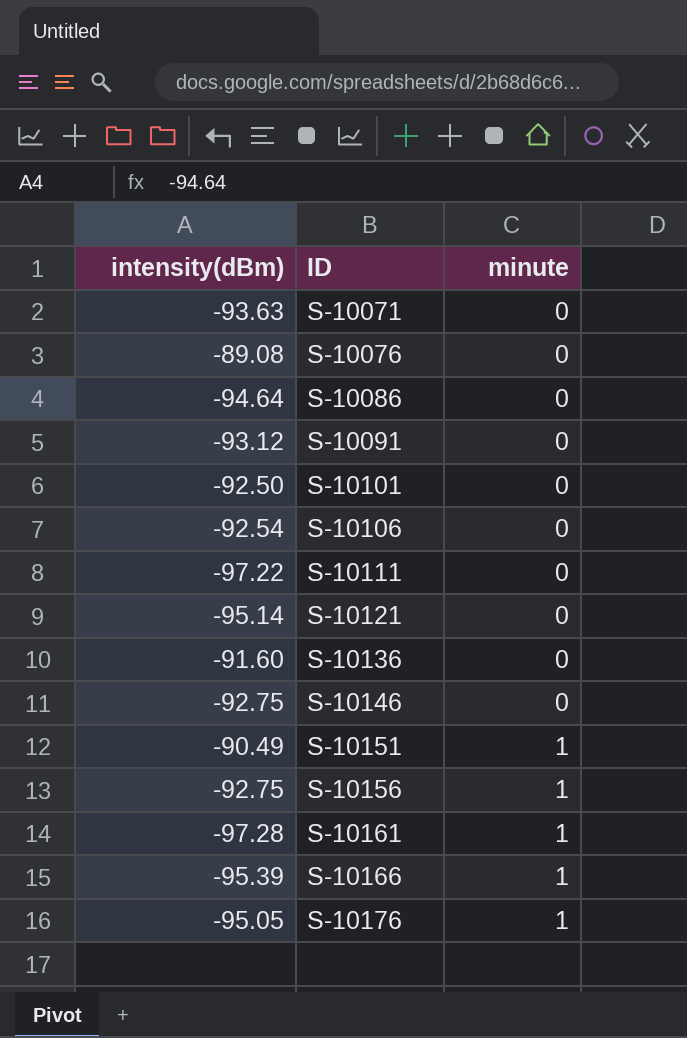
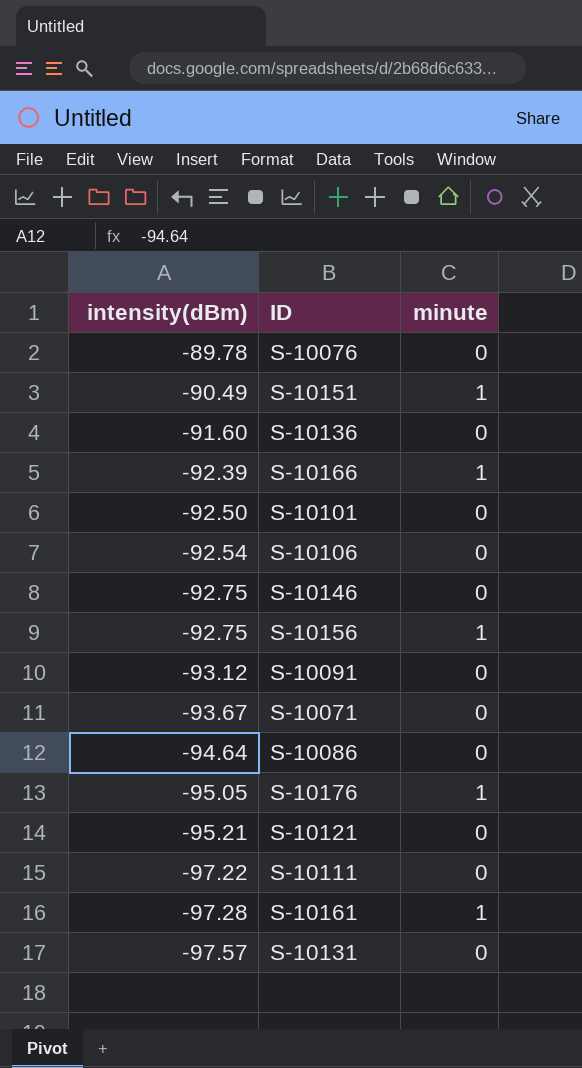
row order: ID ascending -> intensity(dBm) descending
S-10076 | intensity(dBm): -89.08 -> -89.78
S-10166 | intensity(dBm): -95.39 -> -92.39
S-10071 | intensity(dBm): -93.63 -> -93.67
S-10121 | intensity(dBm): -95.14 -> -95.21
row S-10131: none -> -97.57 | 0

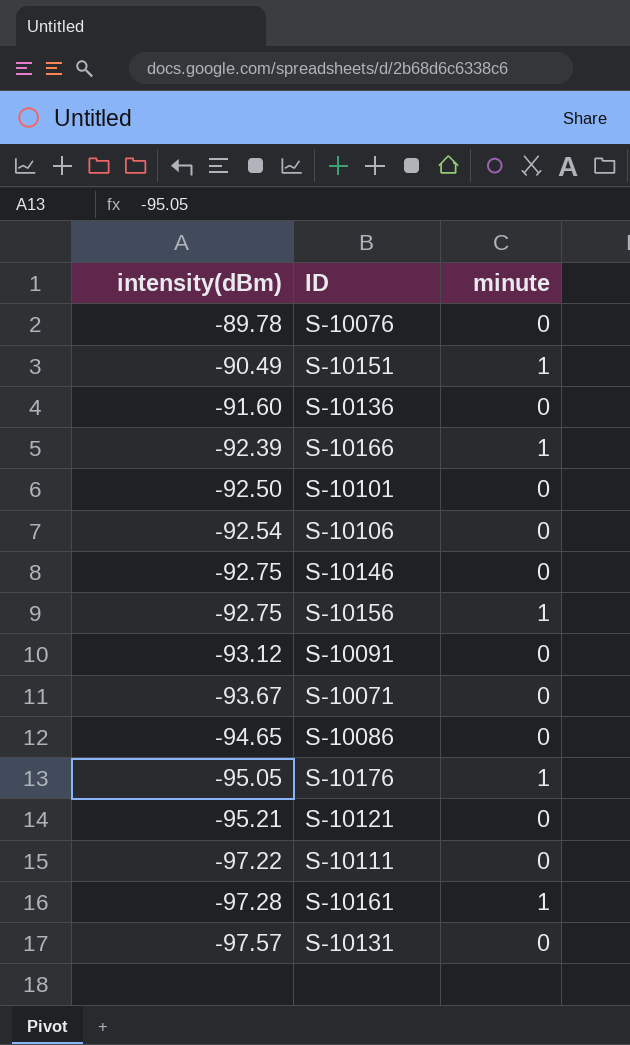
S-10086 | intensity(dBm): -94.64 -> -94.65

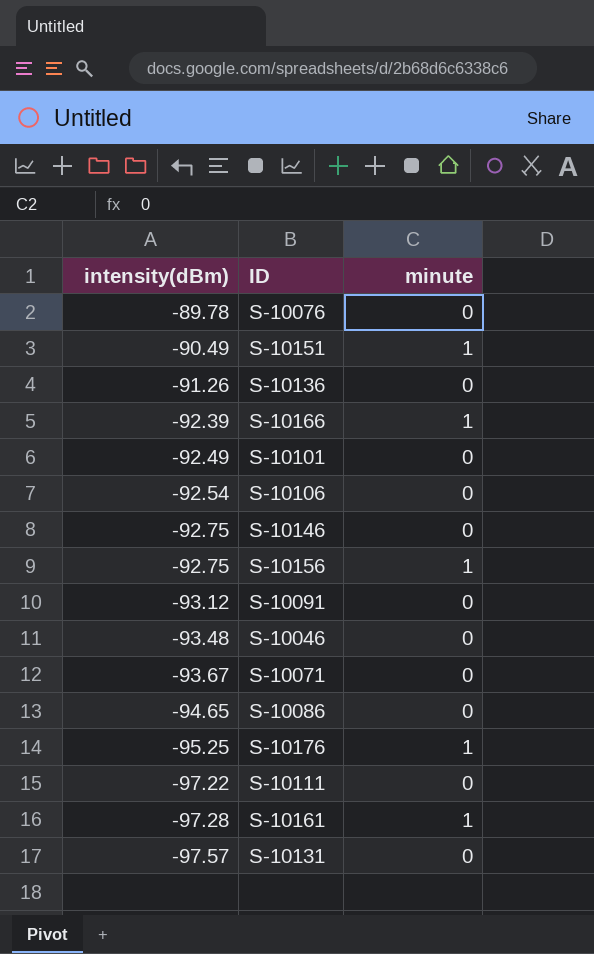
row S-10121: -95.21 | 0 -> none
S-10136 | intensity(dBm): -91.60 -> -91.26
S-10101 | intensity(dBm): -92.50 -> -92.49
row S-10046: none -> -93.48 | 0
S-10176 | intensity(dBm): -95.05 -> -95.25

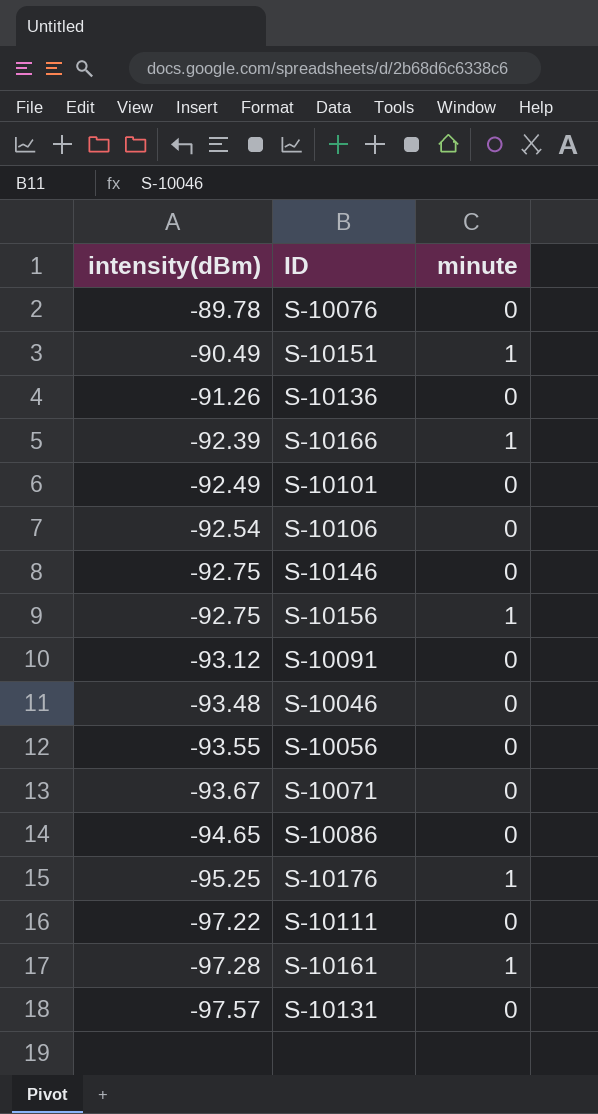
row S-10056: none -> -93.55 | 0

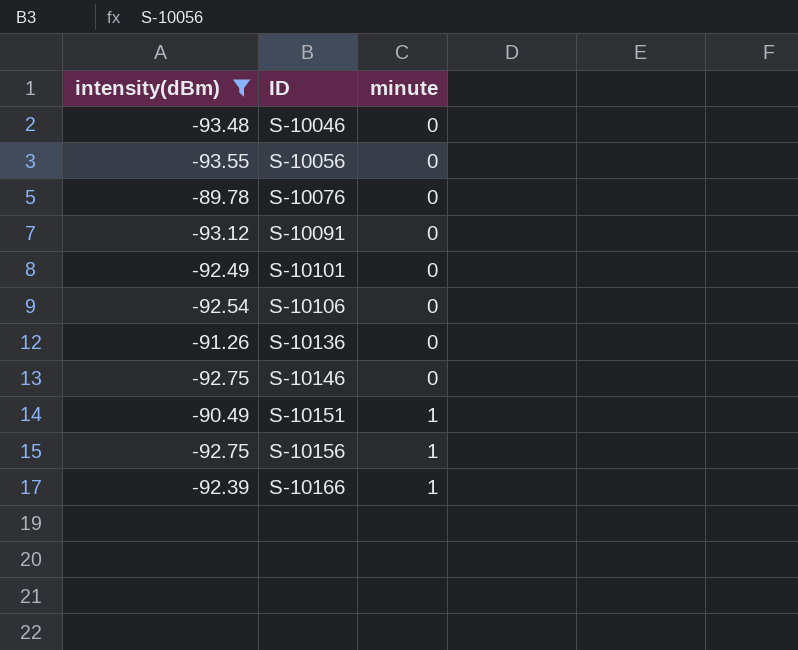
filter: none -> intensity(dBm) >= -93.55
row order: intensity(dBm) descending -> ID ascending

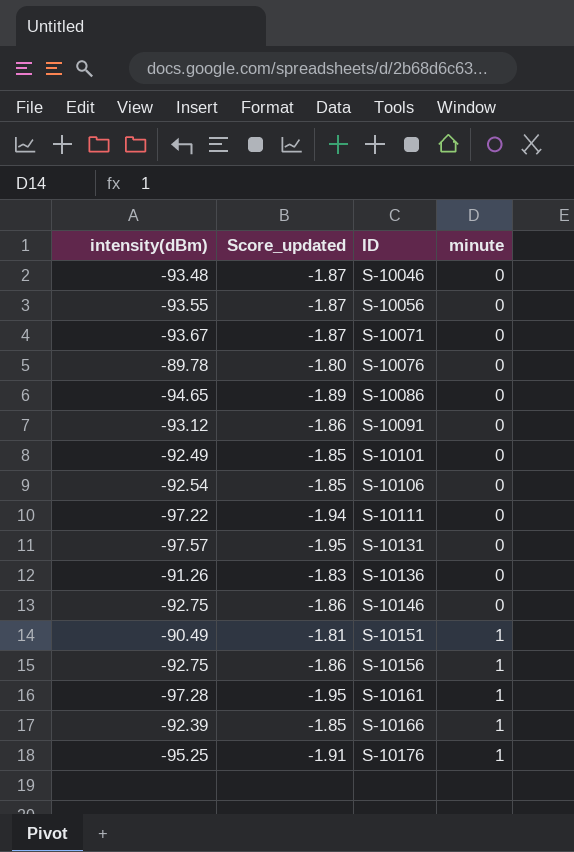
filter: intensity(dBm) >= -93.55 -> none
column Score_updated | formula: none -> [intensity(dBm)] * 0.02

